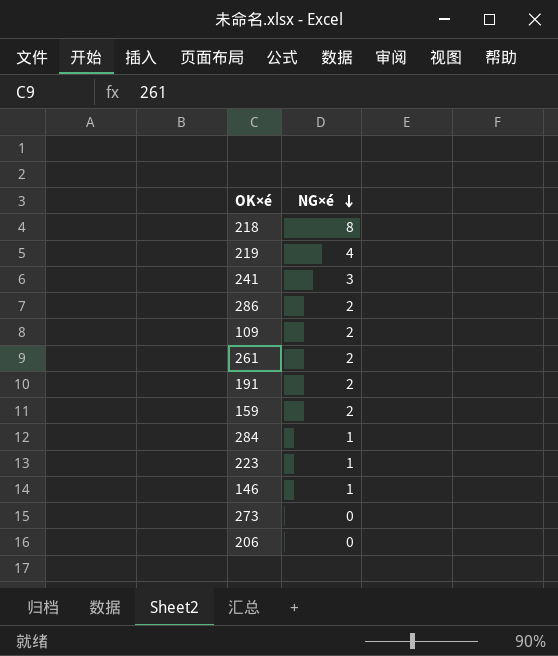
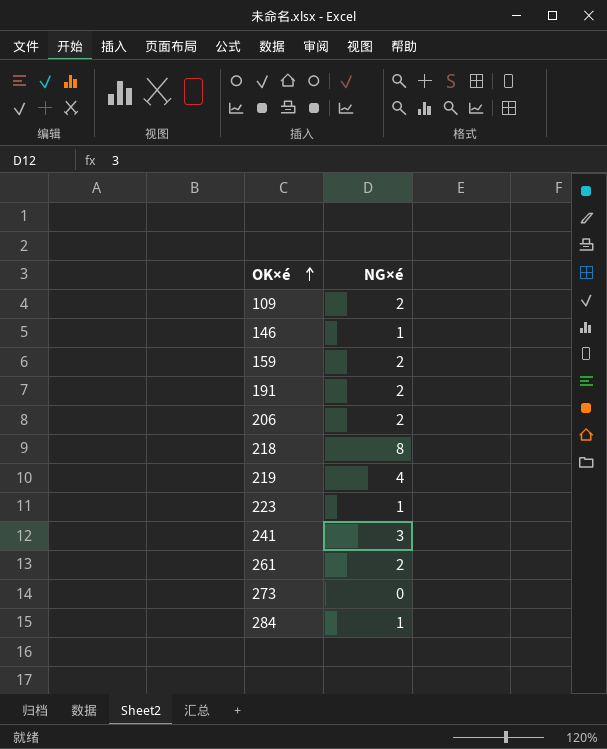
row order: NG×é descending -> OK×é ascending
row 286: 2 -> none
206 | NG×é: 0 -> 2

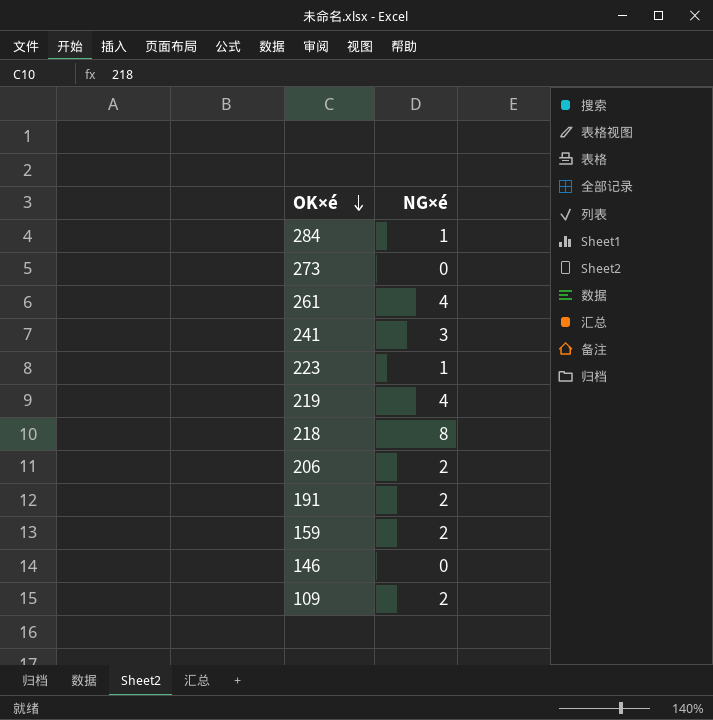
row order: OK×é ascending -> OK×é descending
261 | NG×é: 2 -> 4
146 | NG×é: 1 -> 0

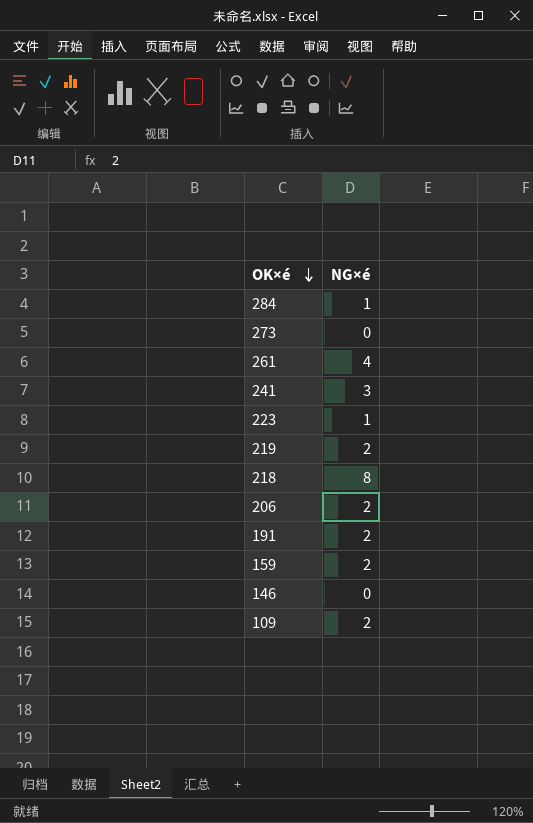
219 | NG×é: 4 -> 2

